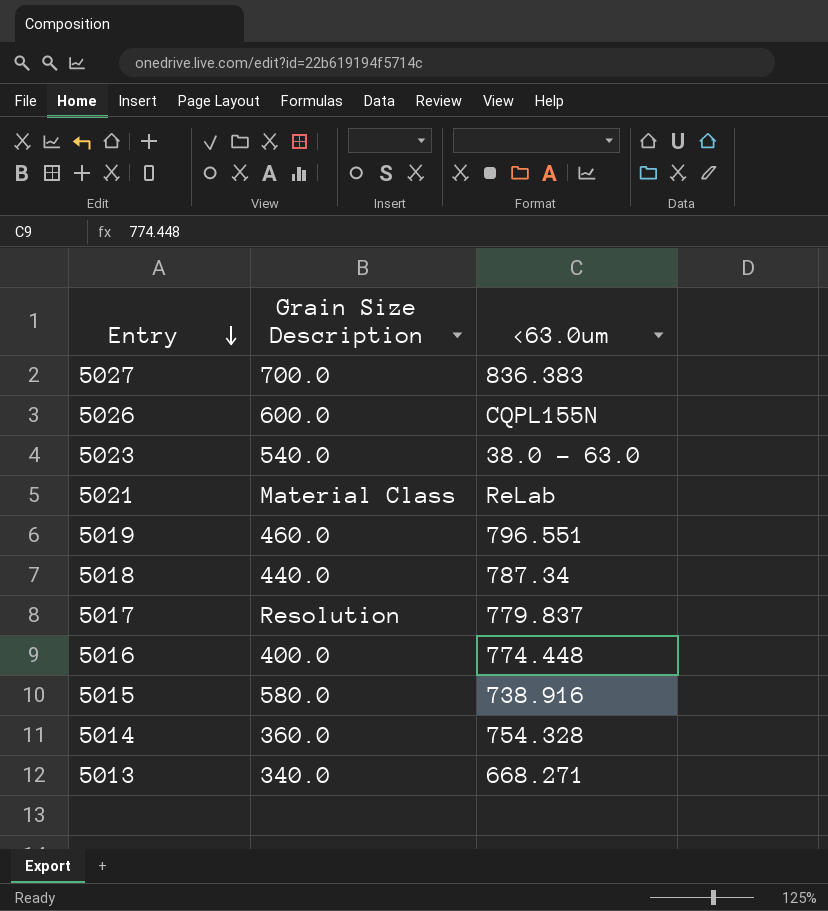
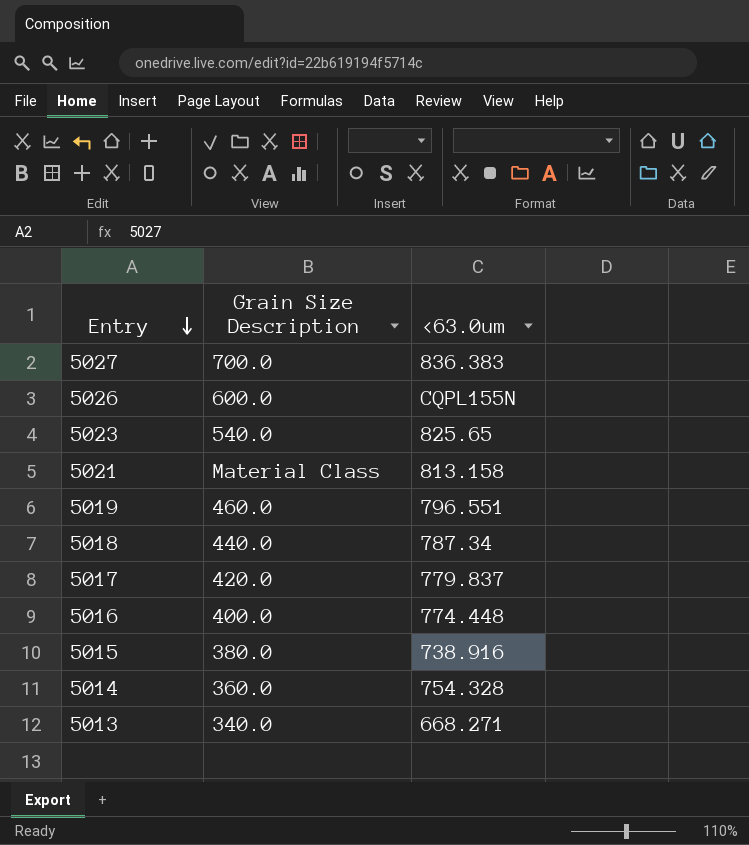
5023 | <63.0um: 38.0 - 63.0 -> 825.65
5021 | <63.0um: ReLab -> 813.158
5017 | Grain Size Description: Resolution -> 420.0
5015 | Grain Size Description: 580.0 -> 380.0

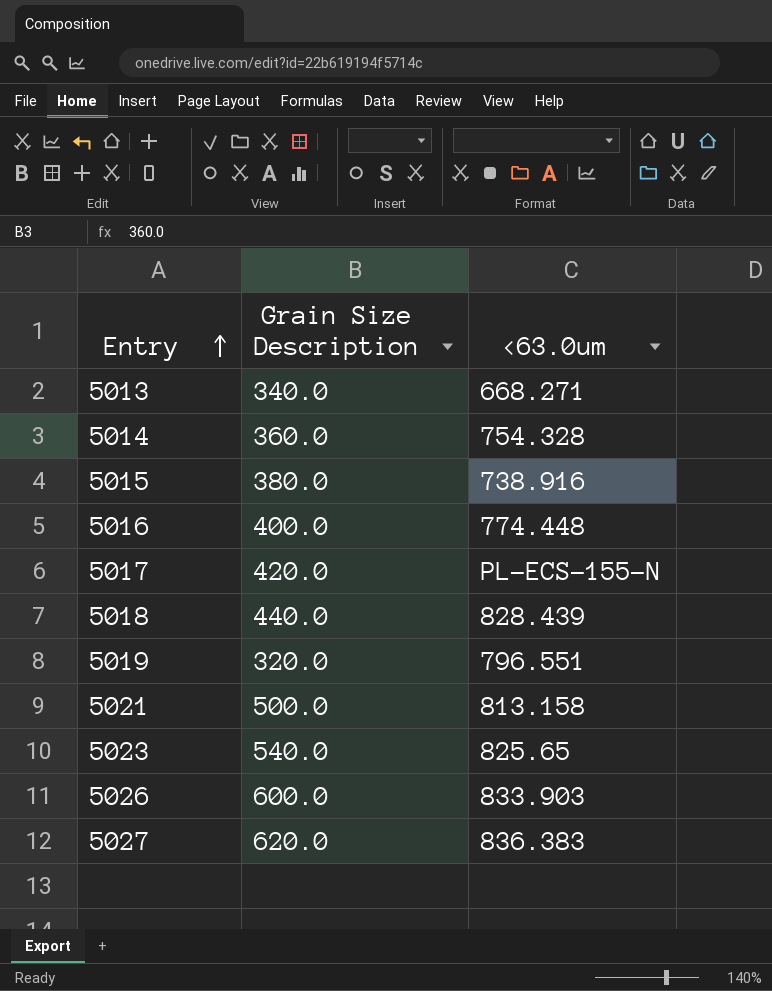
row order: Entry descending -> Entry ascending
5017 | <63.0um: 779.837 -> PL-ECS-155-N
5018 | <63.0um: 787.34 -> 828.439
5019 | Grain Size Description: 460.0 -> 320.0
5021 | Grain Size Description: Material Class -> 500.0
5026 | <63.0um: CQPL155N -> 833.903
5027 | Grain Size Description: 700.0 -> 620.0

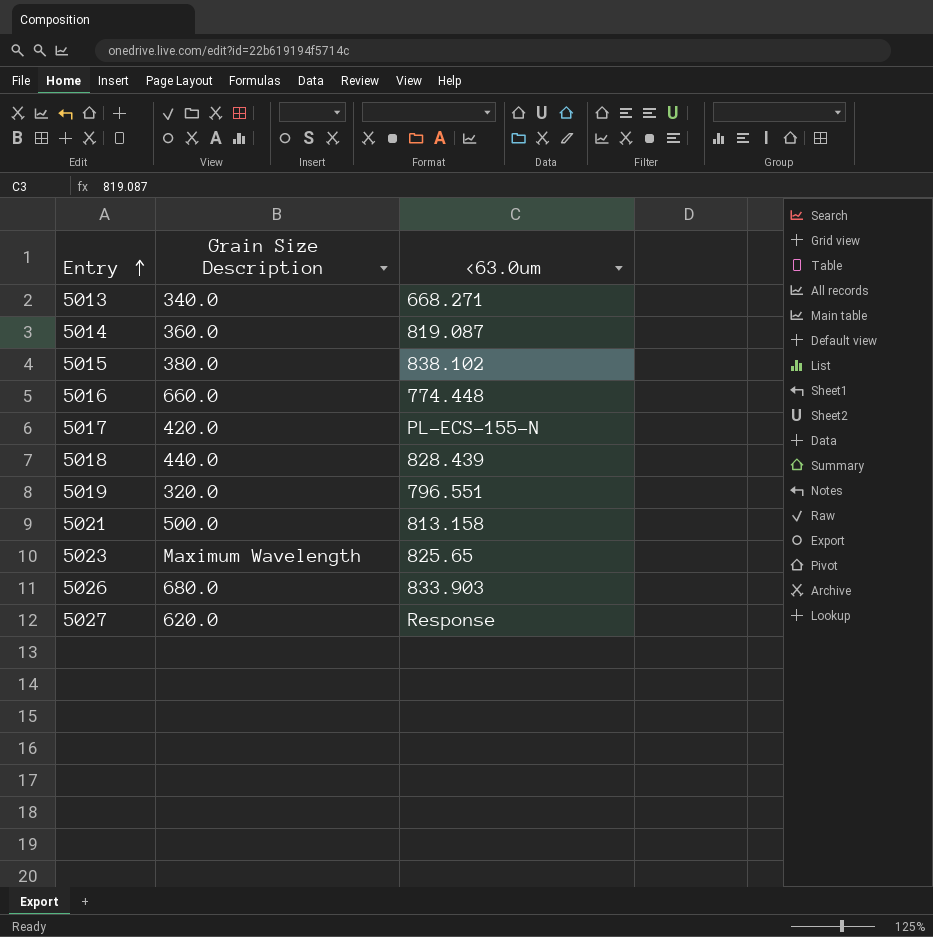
5014 | <63.0um: 754.328 -> 819.087
5015 | <63.0um: 738.916 -> 838.102
5016 | Grain Size Description: 400.0 -> 660.0
5023 | Grain Size Description: 540.0 -> Maximum Wavelength
5026 | Grain Size Description: 600.0 -> 680.0
5027 | <63.0um: 836.383 -> Response

